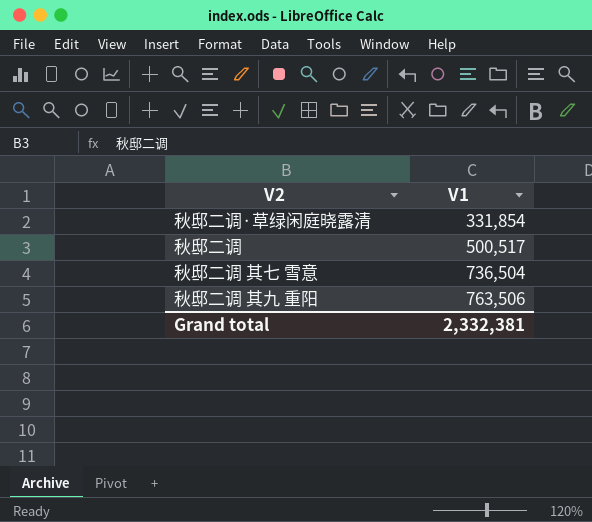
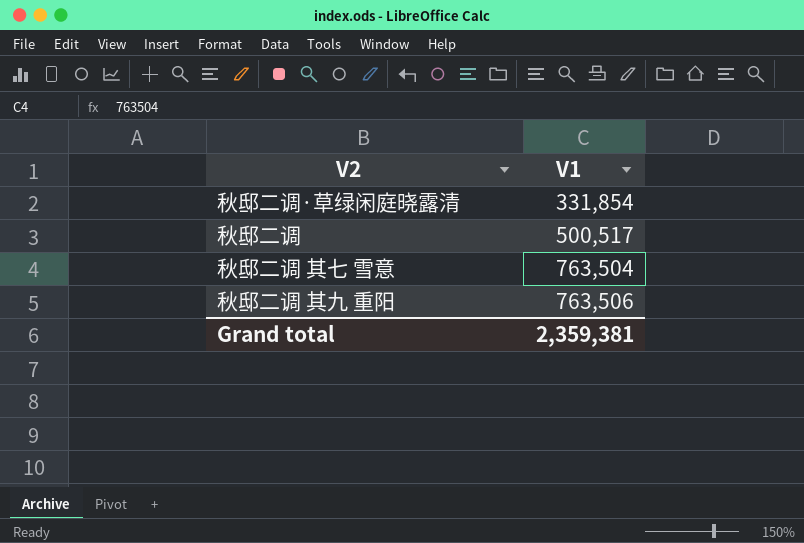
秋邸二调 其七 雪意 | V1: 736,504 -> 763,504
Grand total | V1: 2,332,381 -> 2,359,381

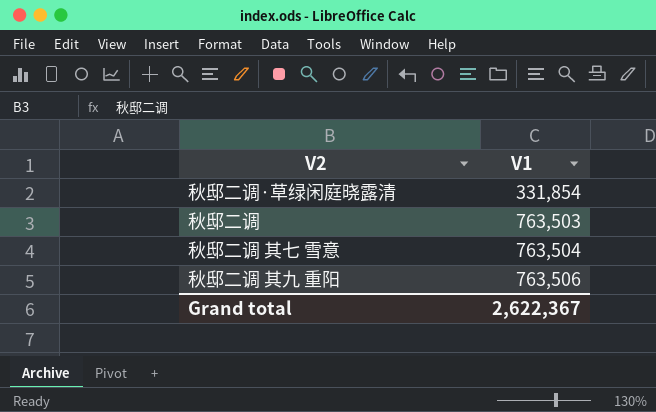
秋邸二调 | V1: 500,517 -> 763,503
Grand total | V1: 2,359,381 -> 2,622,367

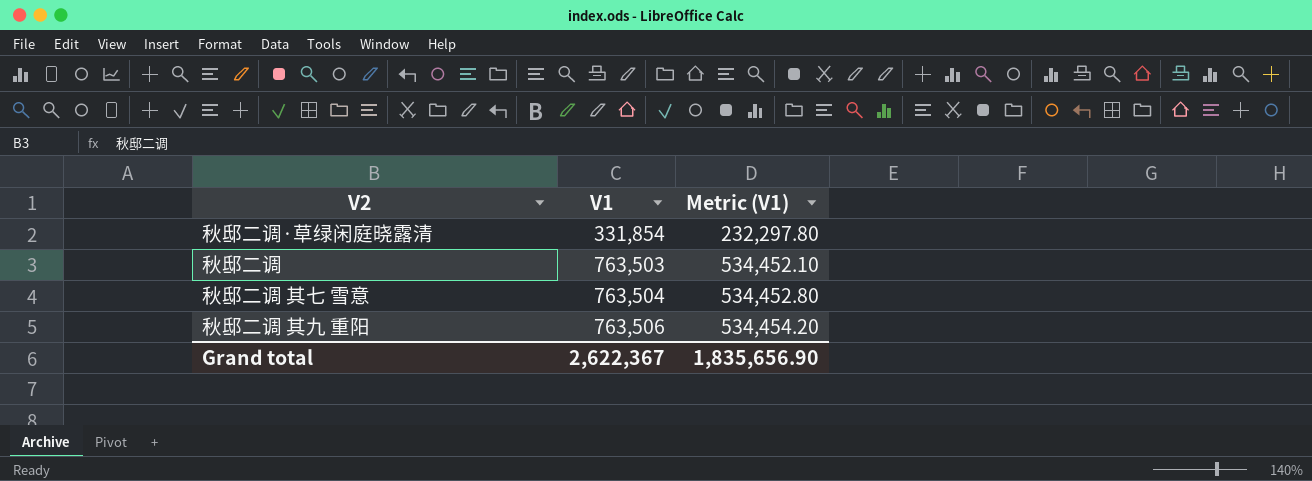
column Metric (V1) | formula: none -> [V1] * 0.7

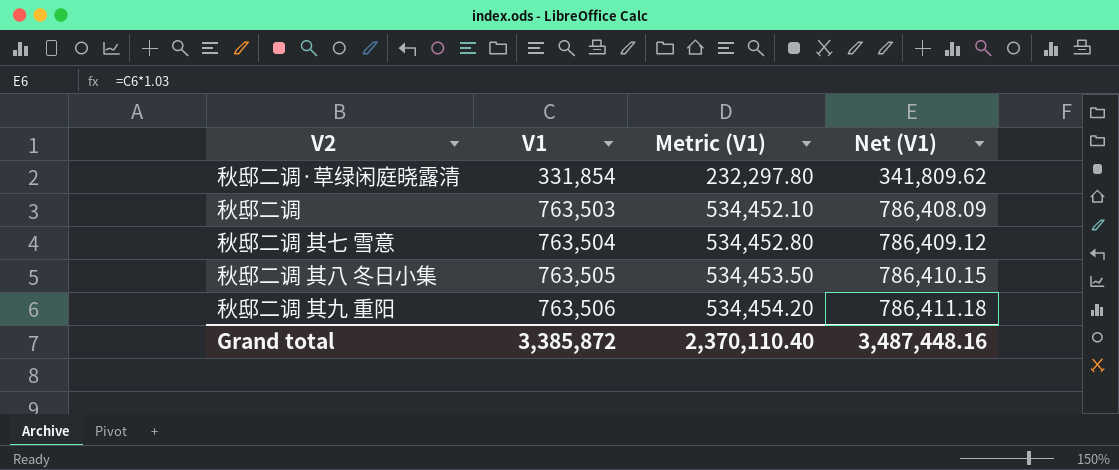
column Net (V1) | formula: none -> [V1] * 1.03
row 秋邸二调 其八 冬日小集: none -> 763,505 | 534,453.50 | 786,410.15
Grand total | V1: 2,622,367 -> 3,385,872
Grand total | Metric (V1): 1,835,656.90 -> 2,370,110.40

